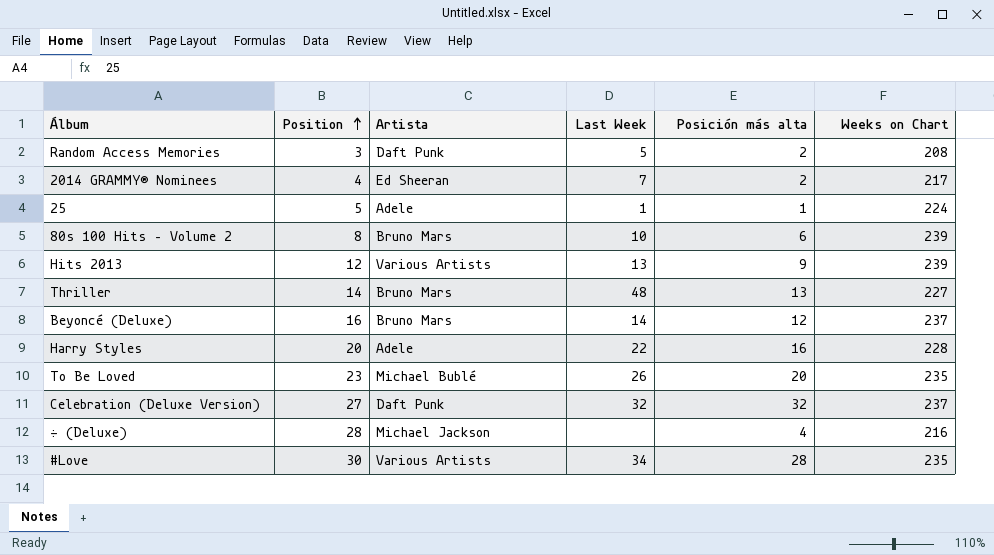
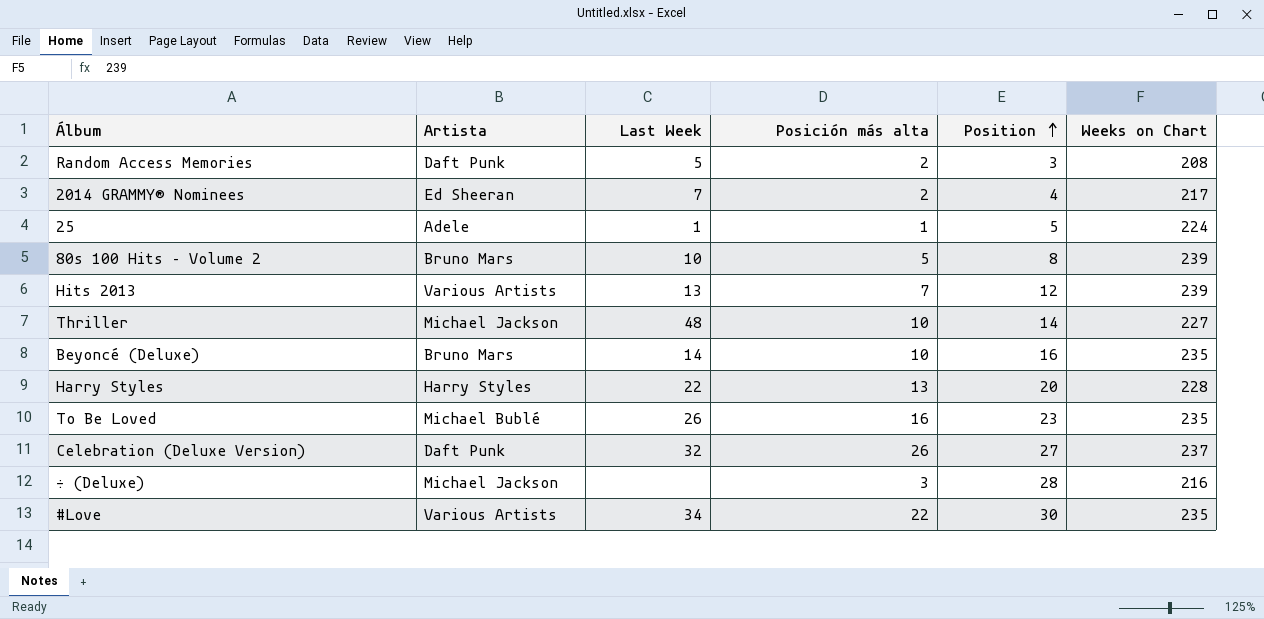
column Position | position: 2 -> 5
80s 100 Hits – Volume 2 | Posición más alta: 6 -> 5
Hits 2013 | Posición más alta: 9 -> 7
Thriller | Artista: Bruno Mars -> Michael Jackson
Thriller | Posición más alta: 13 -> 10
Beyoncé (Deluxe) | Posición más alta: 12 -> 10
Beyoncé (Deluxe) | Weeks on Chart: 237 -> 235
Harry Styles | Artista: Adele -> Harry Styles
Harry Styles | Posición más alta: 16 -> 13
To Be Loved | Posición más alta: 20 -> 16
Celebration (Deluxe Version) | Posición más alta: 32 -> 26
÷ (Deluxe) | Posición más alta: 4 -> 3
#Love | Posición más alta: 28 -> 22

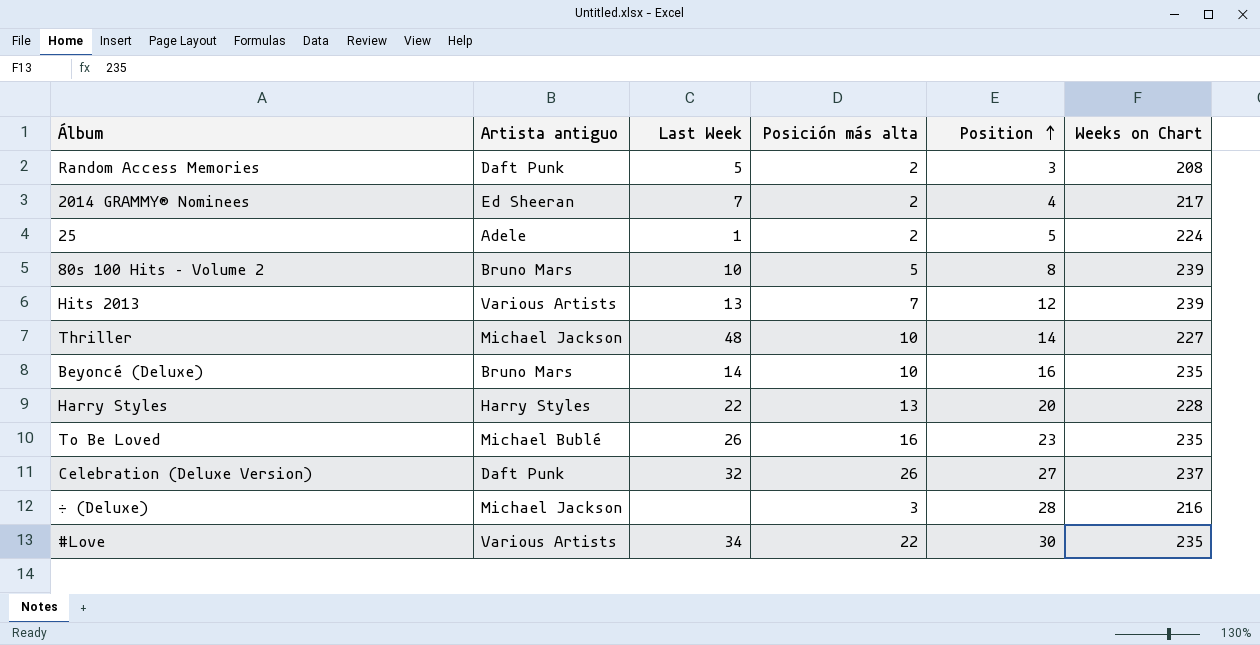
column name: Artista -> Artista antiguo
25 | Posición más alta: 1 -> 2

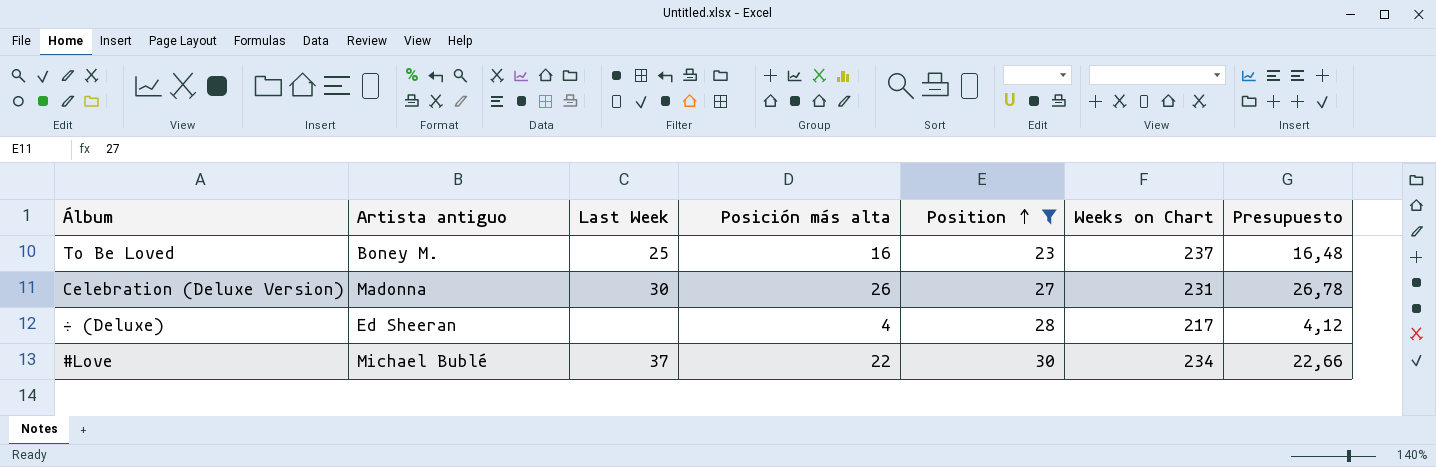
filter: none -> Position >= 23
column Presupuesto | formula: none -> [Posición más alta] * 1,03
To Be Loved | Artista antiguo: Michael Bublé -> Boney M.
To Be Loved | Last Week: 26 -> 25
To Be Loved | Weeks on Chart: 235 -> 237
Celebration (Deluxe Version) | Artista antiguo: Daft Punk -> Madonna
Celebration (Deluxe Version) | Last Week: 32 -> 30
Celebration (Deluxe Version) | Weeks on Chart: 237 -> 231
÷ (Deluxe) | Artista antiguo: Michael Jackson -> Ed Sheeran
÷ (Deluxe) | Posición más alta: 3 -> 4
÷ (Deluxe) | Weeks on Chart: 216 -> 217
#Love | Artista antiguo: Various Artists -> Michael Bublé
#Love | Last Week: 34 -> 37
#Love | Weeks on Chart: 235 -> 234

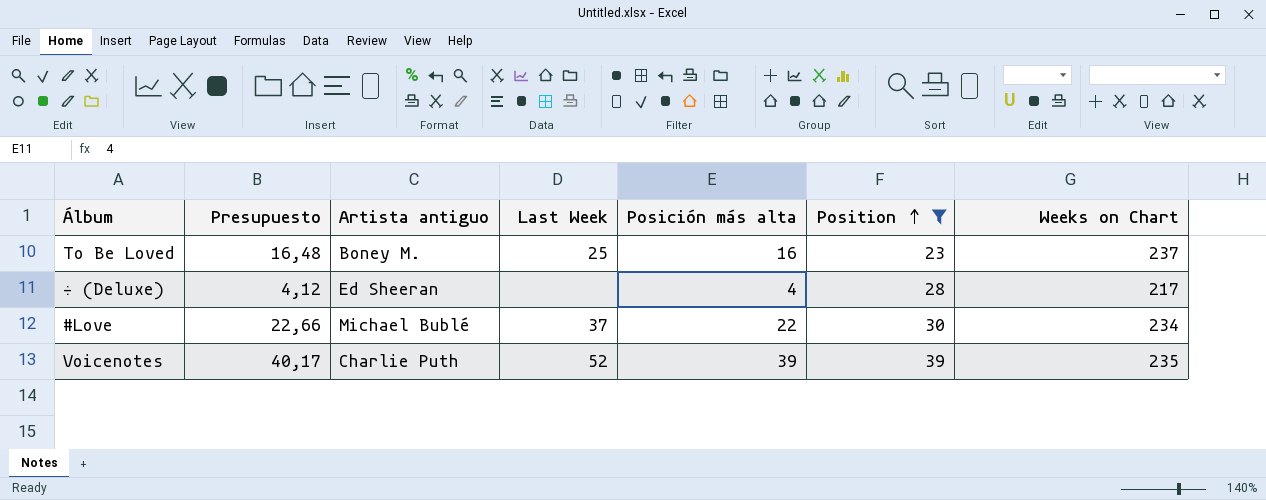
column Presupuesto | position: 7 -> 2
row Celebration (Deluxe Version): Madonna | 30 | 26 | 27 | 231 | 26,78 -> none
row Voicenotes: none -> 40,17 | Charlie Puth | 52 | 39 | 39 | 235

